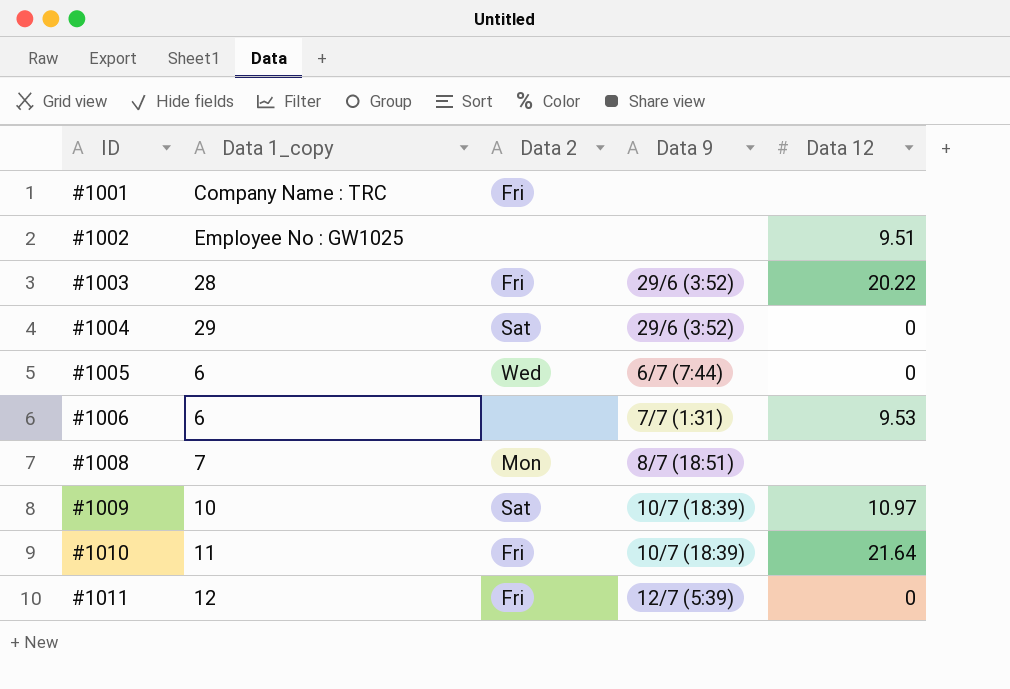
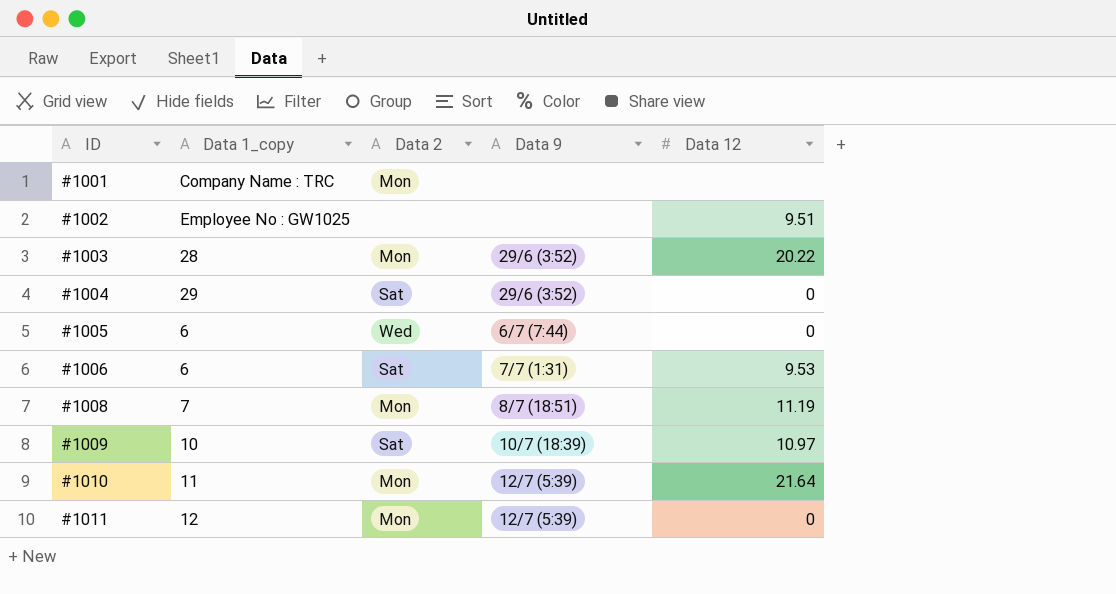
#1001 | Data 2: Fri -> Mon
#1003 | Data 2: Fri -> Mon
#1006 | Data 2: none -> Sat
#1008 | Data 12: none -> 11.19
#1010 | Data 2: Fri -> Mon
#1010 | Data 9: 10/7 (18:39) -> 12/7 (5:39)
#1011 | Data 2: Fri -> Mon

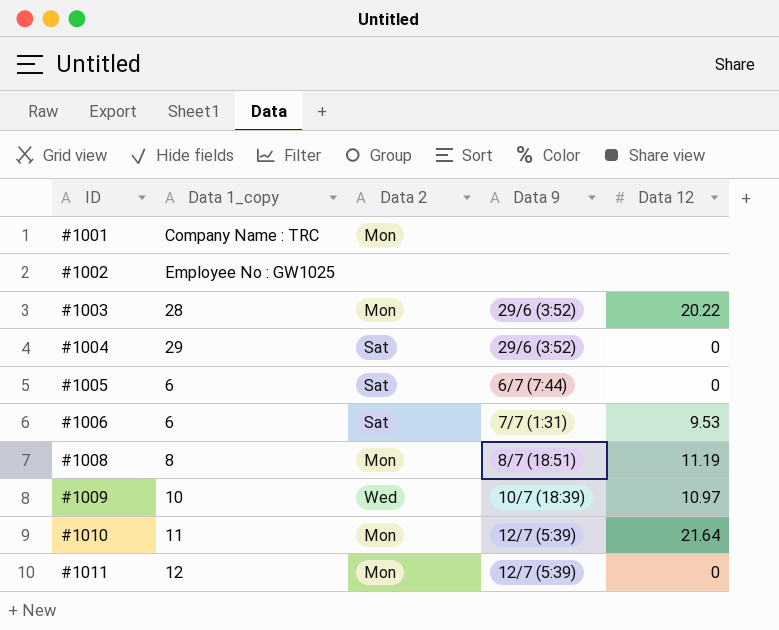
#1002 | Data 12: 9.51 -> none
#1005 | Data 2: Wed -> Sat
#1008 | Data 1_copy: 7 -> 8
#1009 | Data 2: Sat -> Wed

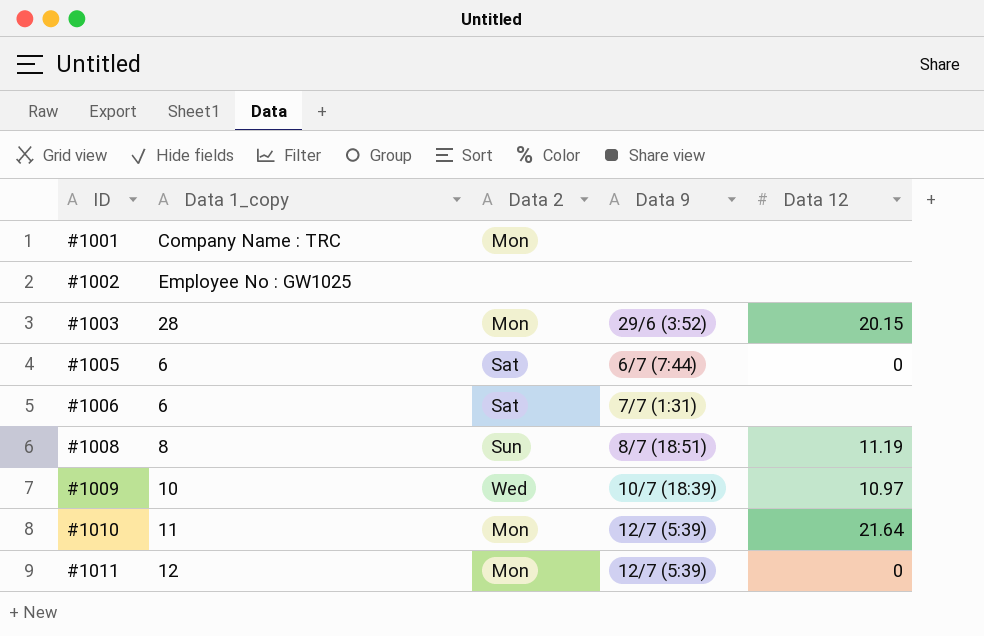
row #1004: 29 | Sat | 29/6 (3:52) | 0 -> none
#1003 | Data 12: 20.22 -> 20.15
#1006 | Data 12: 9.53 -> none
#1008 | Data 2: Mon -> Sun

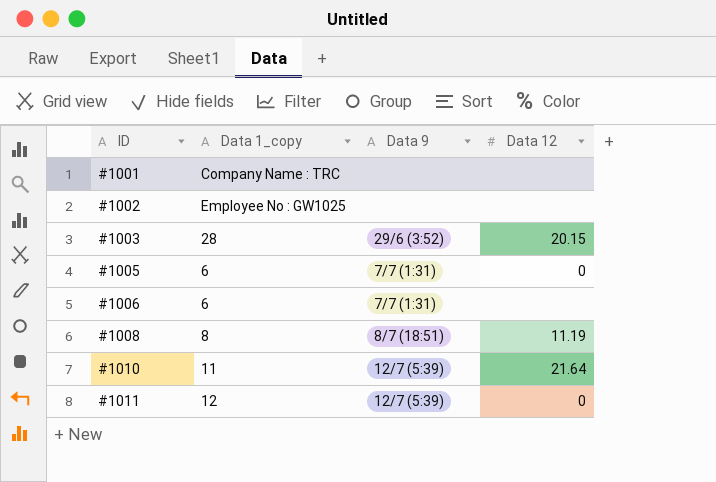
column Data 2 | position: 3 -> none
row #1009: 10 | Wed | 10/7 (18:39) | 10.97 -> none
#1005 | Data 9: 6/7 (7:44) -> 7/7 (1:31)

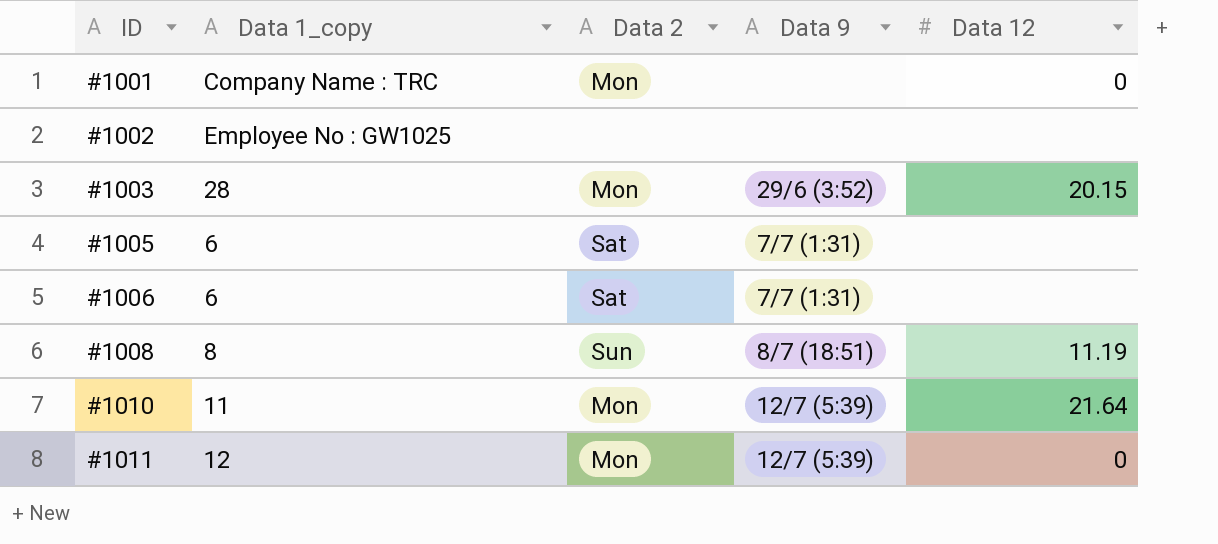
column Data 2 | position: none -> 3
#1001 | Data 12: none -> 0
#1005 | Data 12: 0 -> none

